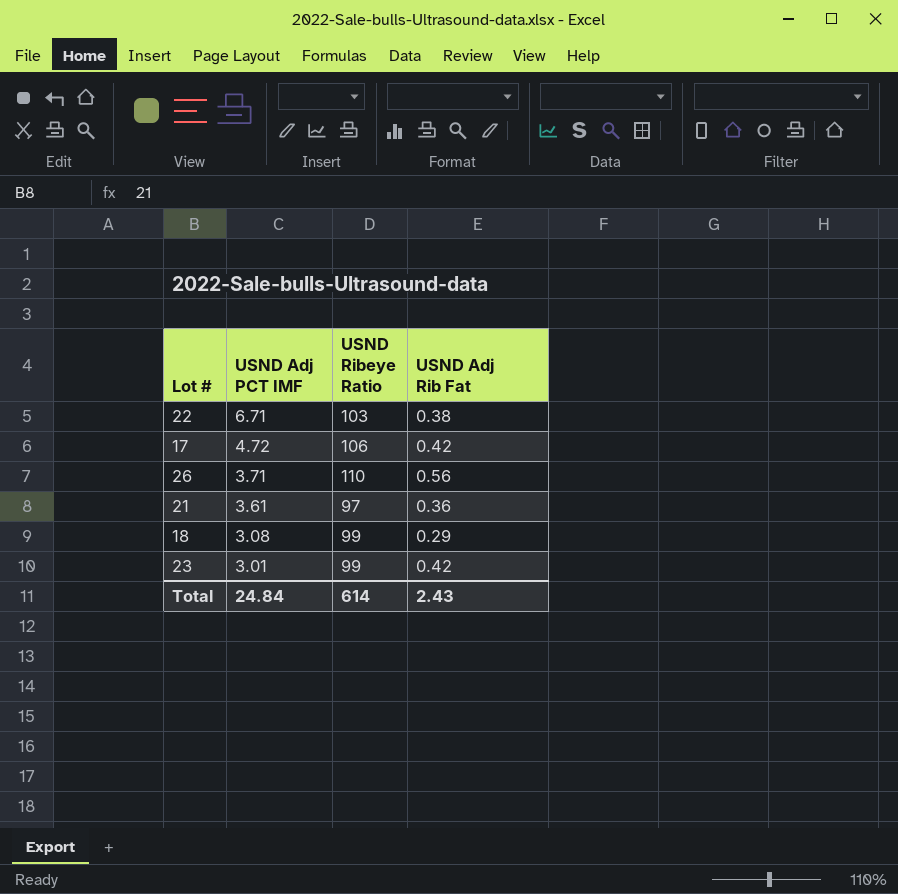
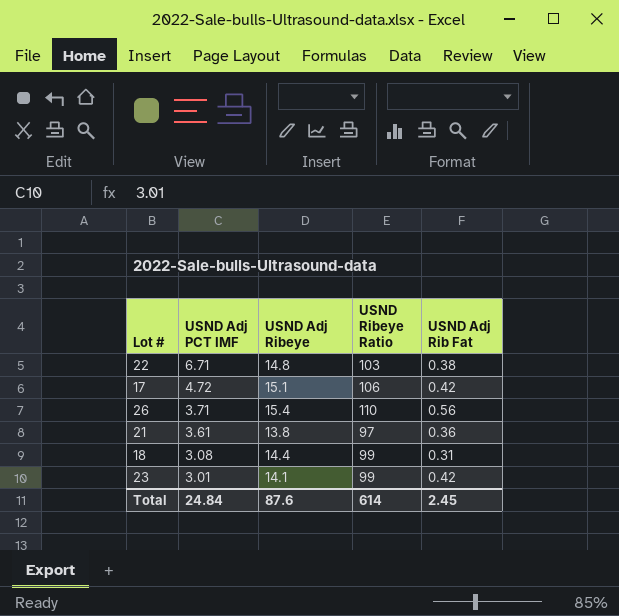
column USND Adj Ribeye | position: none -> 3
18 | USND Adj Rib Fat: 0.29 -> 0.31
Total | USND Adj Rib Fat: 2.43 -> 2.45

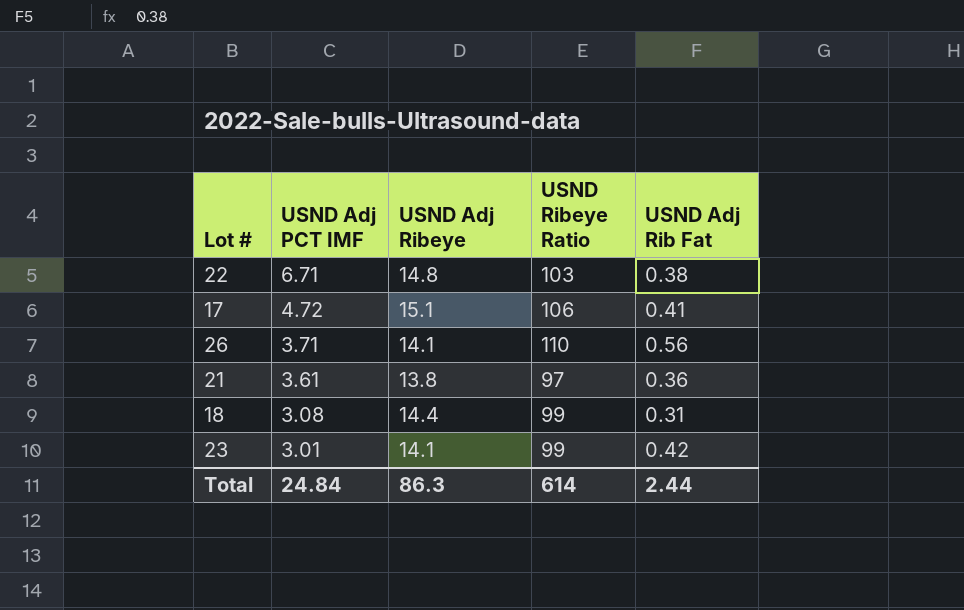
17 | USND Adj Rib Fat: 0.42 -> 0.41
26 | USND Adj Ribeye: 15.4 -> 14.1
Total | USND Adj Ribeye: 87.6 -> 86.3
Total | USND Adj Rib Fat: 2.45 -> 2.44

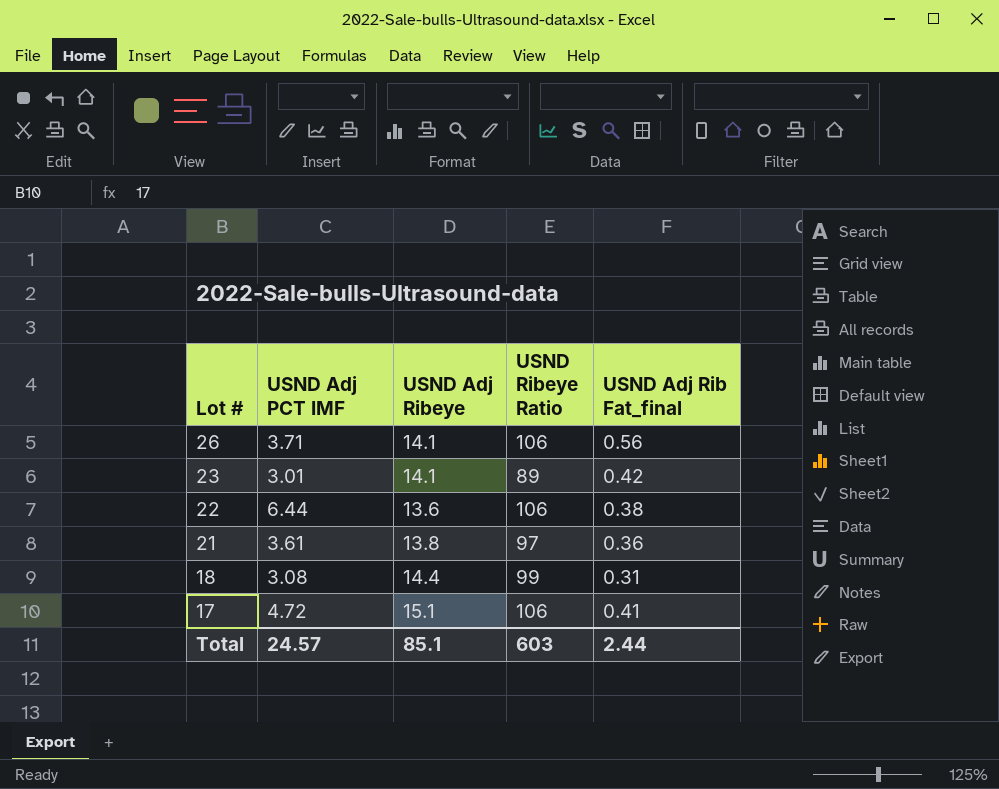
row order: USND Adj PCT IMF descending -> Lot # descending
column name: USND Adj Rib Fat -> USND Adj Rib Fat_final
26 | USND Ribeye Ratio: 110 -> 106
23 | USND Ribeye Ratio: 99 -> 89
22 | USND Adj PCT IMF: 6.71 -> 6.44
22 | USND Adj Ribeye: 14.8 -> 13.6
22 | USND Ribeye Ratio: 103 -> 106
Total | USND Adj PCT IMF: 24.84 -> 24.57
Total | USND Adj Ribeye: 86.3 -> 85.1
Total | USND Ribeye Ratio: 614 -> 603

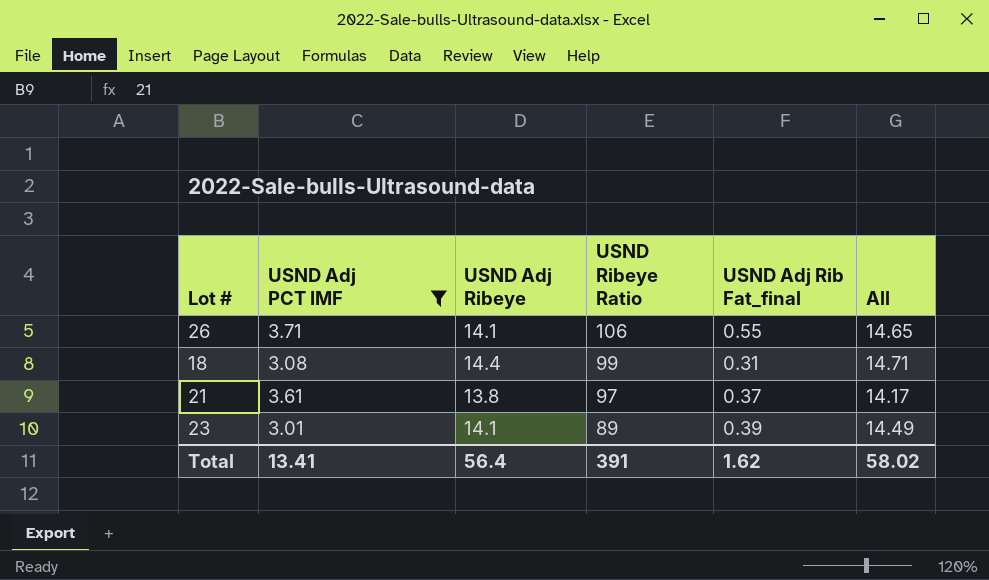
filter: none -> USND Adj PCT IMF <= 3.71
row order: Lot # descending -> USND Ribeye Ratio descending
column All | formula: none -> [USND Adj Ribeye] + [USND Adj Rib Fat_final]
26 | USND Adj Rib Fat_final: 0.56 -> 0.55
21 | USND Adj Rib Fat_final: 0.36 -> 0.37
23 | USND Adj Rib Fat_final: 0.42 -> 0.39
Total | USND Adj PCT IMF: 24.57 -> 13.41
Total | USND Adj Ribeye: 85.1 -> 56.4
Total | USND Ribeye Ratio: 603 -> 391
Total | USND Adj Rib Fat_final: 2.44 -> 1.62

